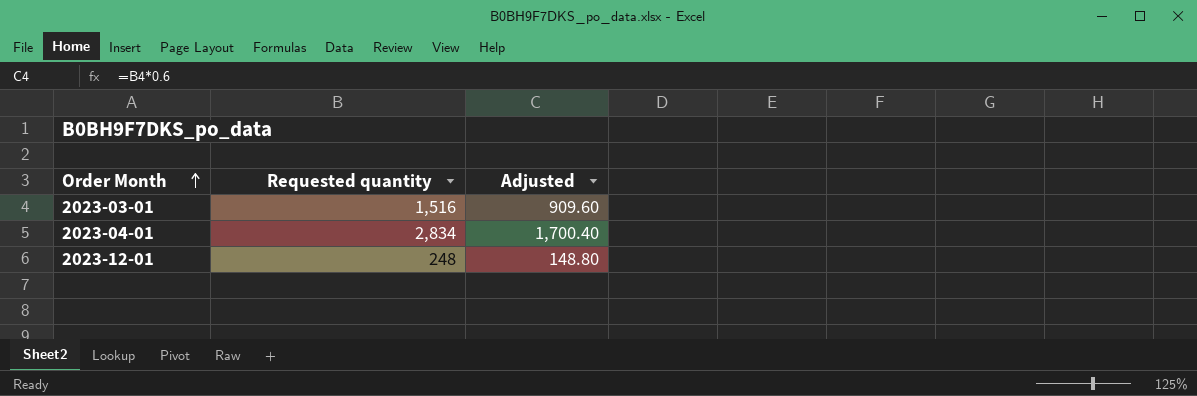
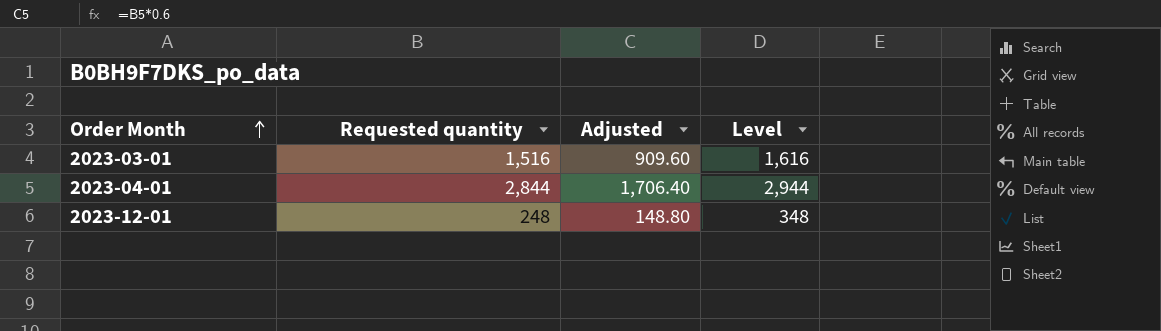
column Level | formula: none -> [Requested quantity] + 100
2023-04-01 | Requested quantity: 2,834 -> 2,844
2023-04-01 | Adjusted: 1,700.40 -> 1,706.40

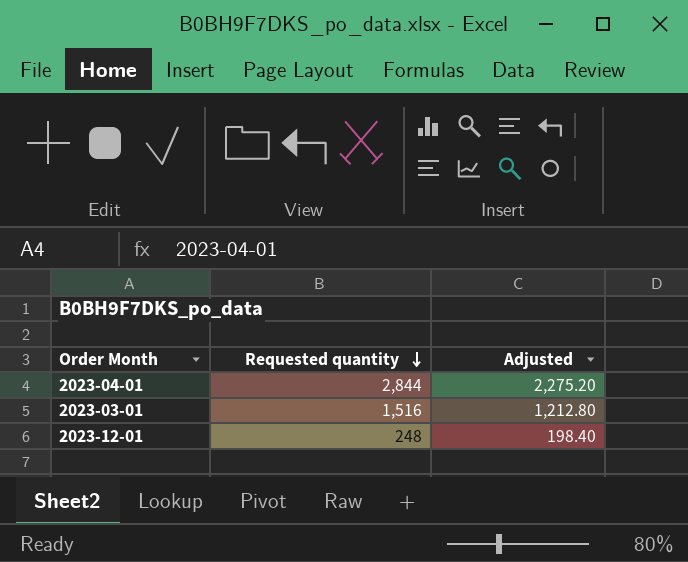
row order: Order Month ascending -> Requested quantity descending
column Level | formula: [Requested quantity] + 100 -> none
column Adjusted | formula: [Requested quantity] * 0.6 -> [Requested quantity] * 0.8

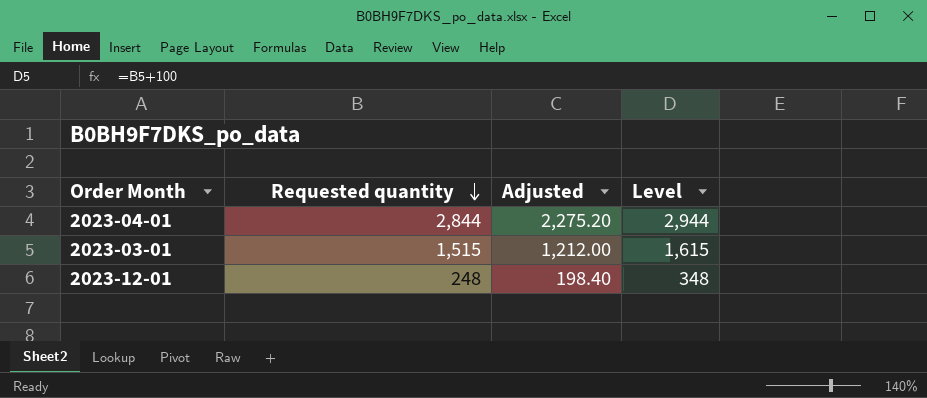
column Level | formula: none -> [Requested quantity] + 100
2023-03-01 | Requested quantity: 1,516 -> 1,515
2023-03-01 | Adjusted: 1,212.80 -> 1,212.00

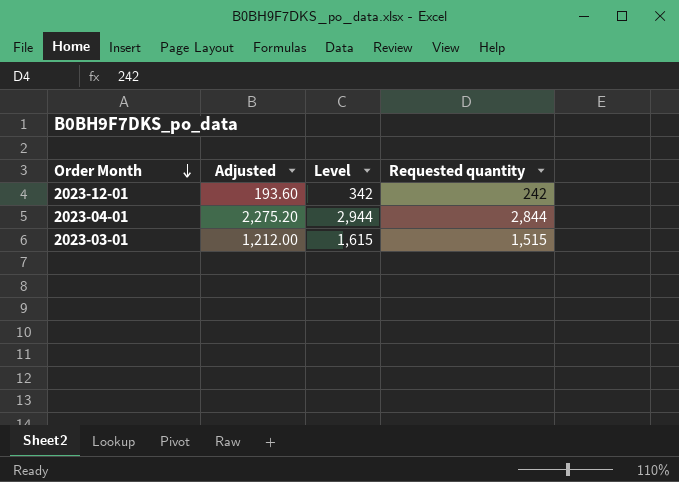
row order: Requested quantity descending -> Order Month descending
column Requested quantity | position: 2 -> 4
2023-12-01 | Adjusted: 198.40 -> 193.60
2023-12-01 | Level: 348 -> 342
2023-12-01 | Requested quantity: 248 -> 242

